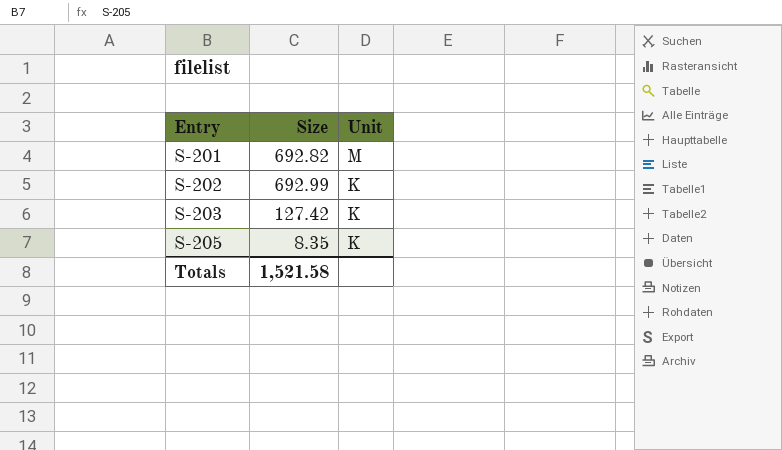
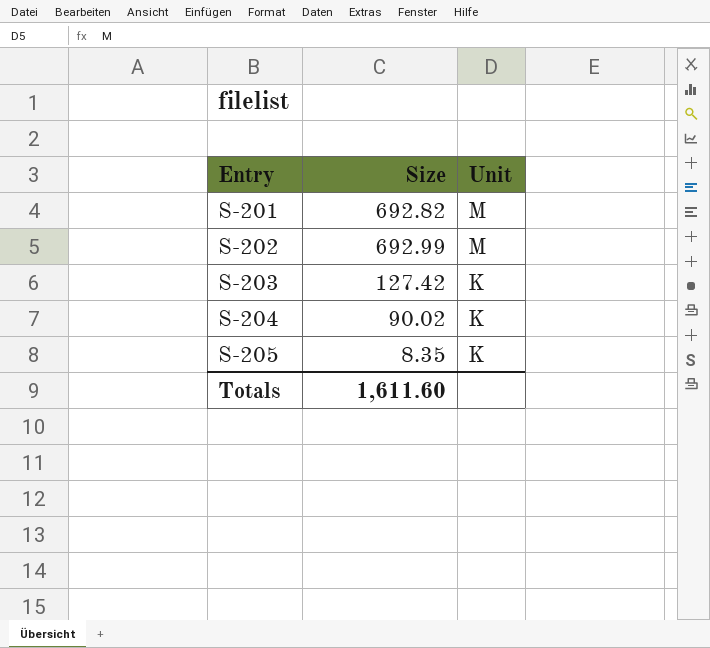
S-202 | Unit: K -> M
row S-204: none -> 90.02 | K
Totals | Size: 1,521.58 -> 1,611.60

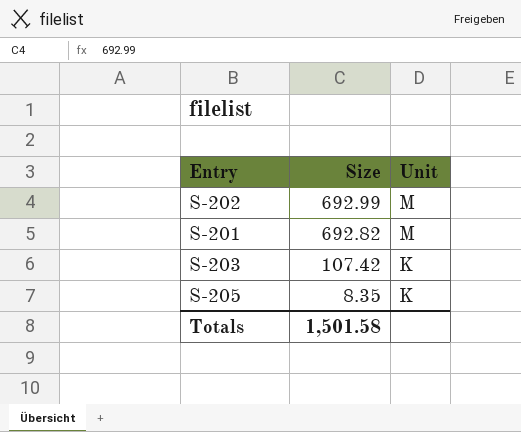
row order: Entry ascending -> Size descending
row S-204: 90.02 | K -> none
S-203 | Size: 127.42 -> 107.42
Totals | Size: 1,611.60 -> 1,501.58

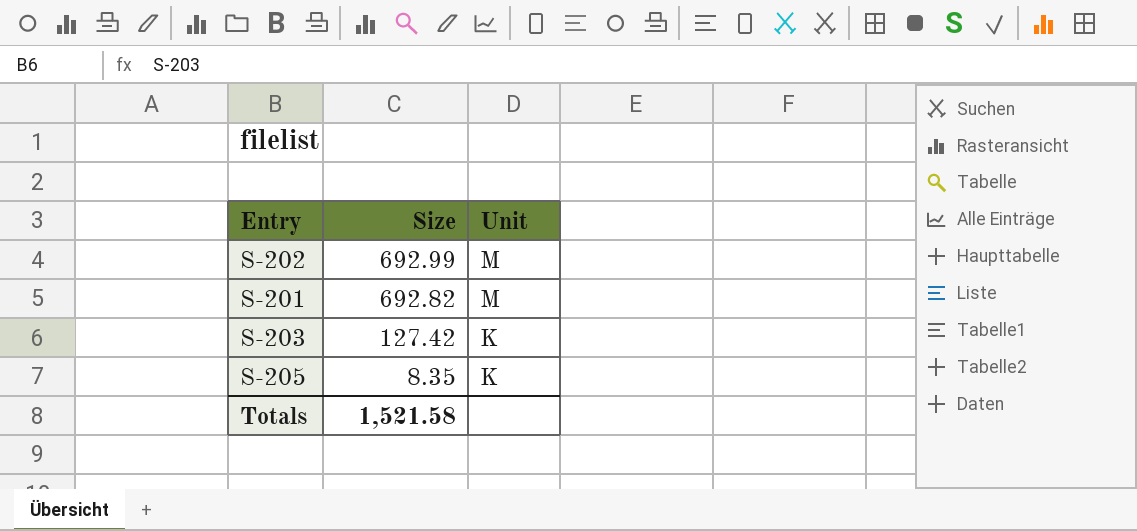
S-203 | Size: 107.42 -> 127.42
Totals | Size: 1,501.58 -> 1,521.58

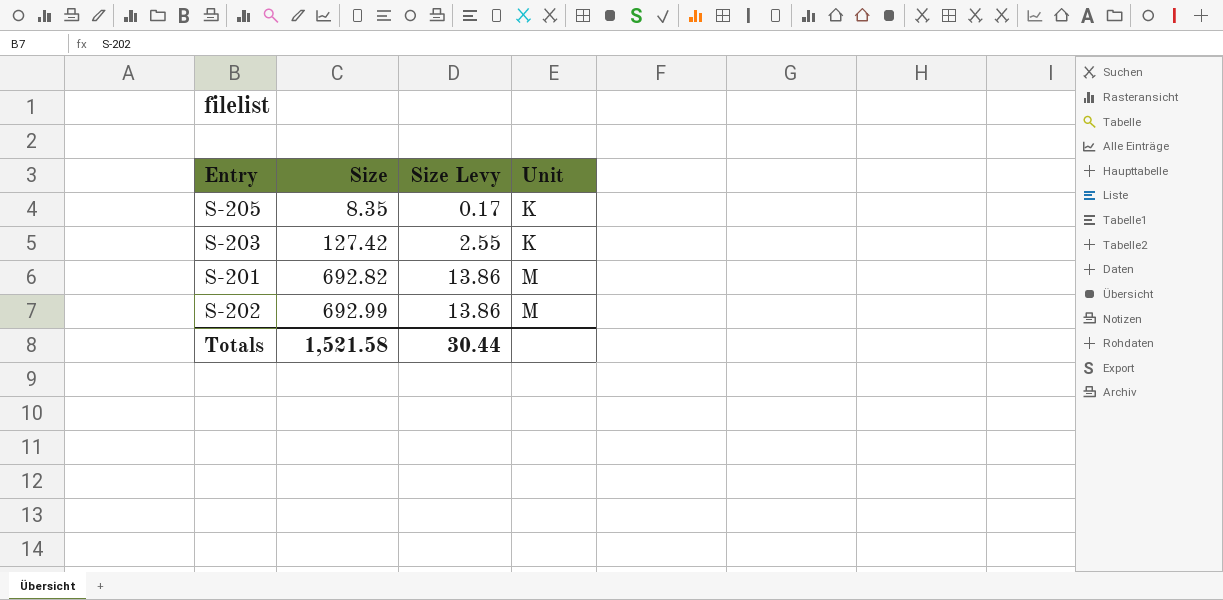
row order: Size descending -> Size ascending
column Size Levy | formula: none -> [Size] * 0.02

